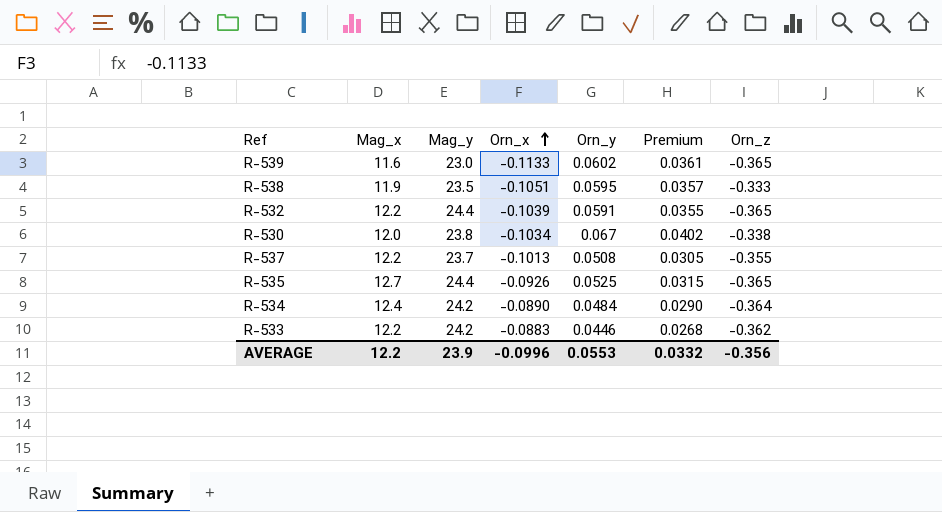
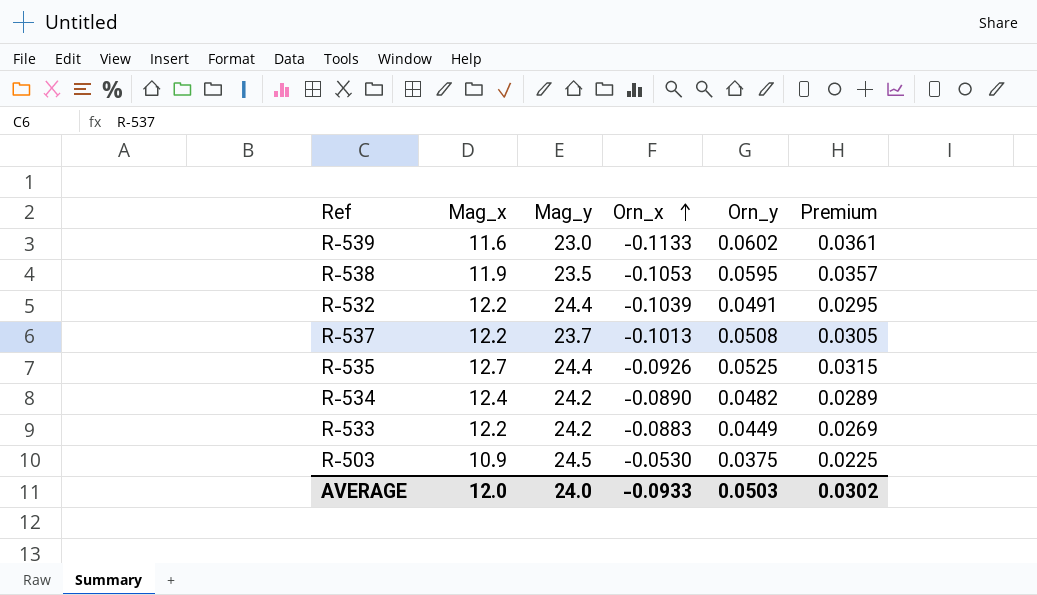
column Orn_z | position: 7 -> none
row R-530: 12.0 | 23.8 | -0.1034 | 0.067 | 0.0402 | -0.338 -> none
R-538 | Orn_x: -0.1051 -> -0.1053
R-532 | Orn_y: 0.0591 -> 0.0491
R-532 | Premium: 0.0355 -> 0.0295
R-534 | Orn_y: 0.0484 -> 0.0482
R-534 | Premium: 0.0290 -> 0.0289
R-533 | Orn_y: 0.0446 -> 0.0449
R-533 | Premium: 0.0268 -> 0.0269
row R-503: none -> 10.9 | 24.5 | -0.0530 | 0.0375 | 0.0225
AVERAGE | Mag_x: 12.2 -> 12.0
AVERAGE | Mag_y: 23.9 -> 24.0
AVERAGE | Orn_x: -0.0996 -> -0.0933
AVERAGE | Orn_y: 0.0553 -> 0.0503
AVERAGE | Premium: 0.0332 -> 0.0302

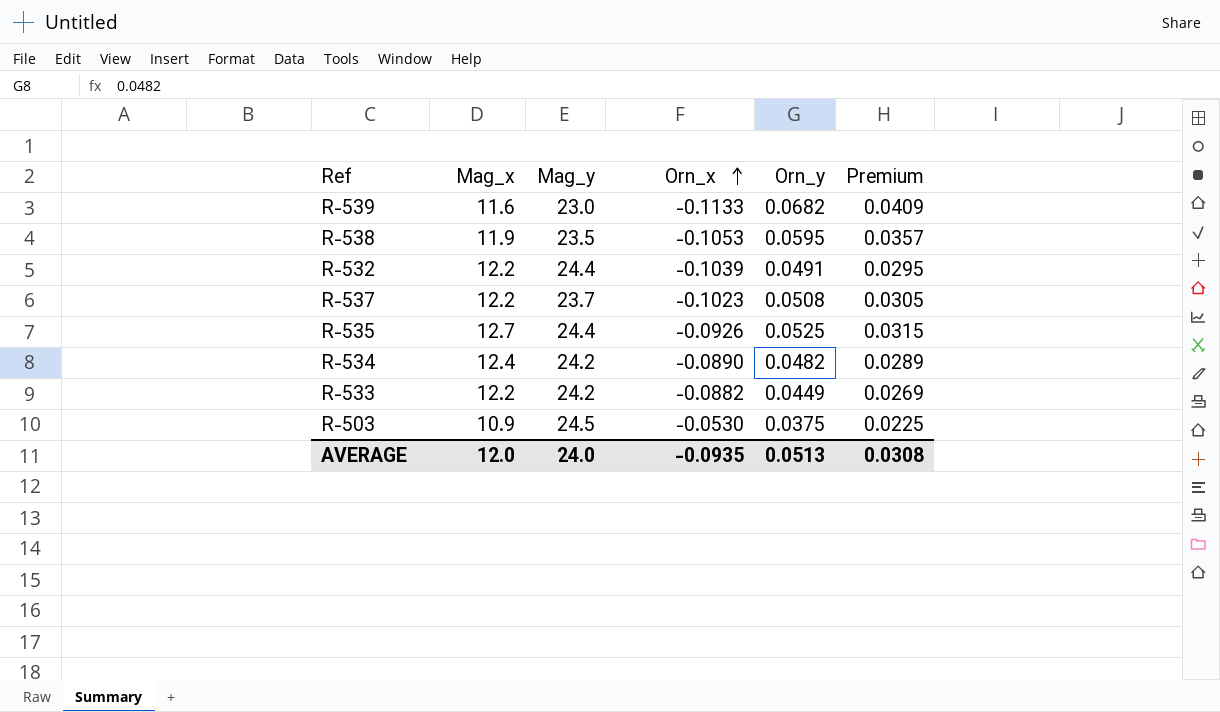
R-539 | Orn_y: 0.0602 -> 0.0682
R-539 | Premium: 0.0361 -> 0.0409
R-537 | Orn_x: -0.1013 -> -0.1023
R-533 | Orn_x: -0.0883 -> -0.0882
AVERAGE | Orn_x: -0.0933 -> -0.0935
AVERAGE | Orn_y: 0.0503 -> 0.0513
AVERAGE | Premium: 0.0302 -> 0.0308

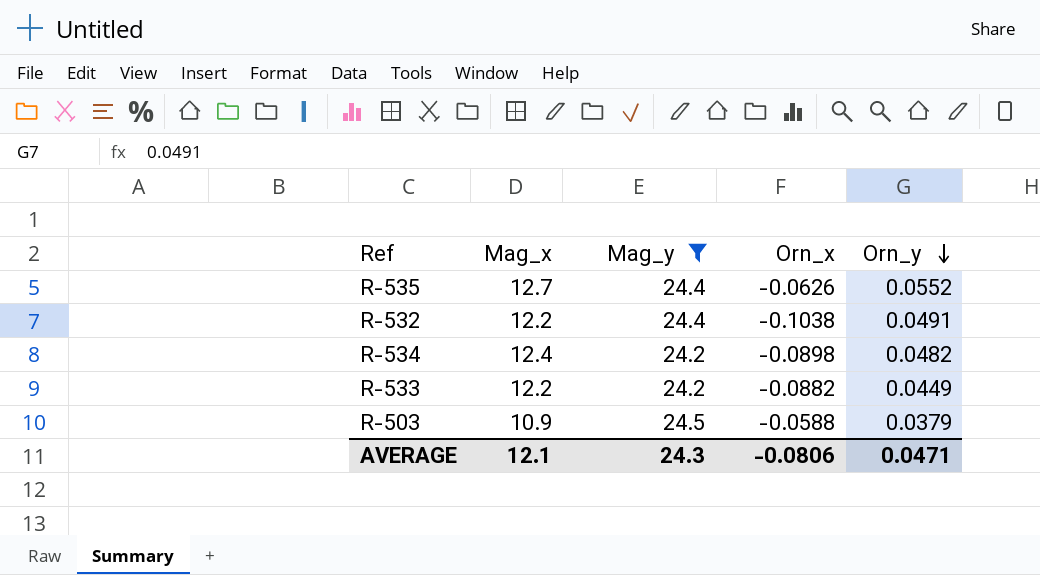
filter: none -> Mag_y >= 24.2
row order: Orn_x ascending -> Orn_y descending
column Premium | formula: [Orn_y] * 0.6 -> none
R-535 | Orn_x: -0.0926 -> -0.0626
R-535 | Orn_y: 0.0525 -> 0.0552
R-532 | Orn_x: -0.1039 -> -0.1038
R-534 | Orn_x: -0.0890 -> -0.0898
R-503 | Orn_x: -0.0530 -> -0.0588
R-503 | Orn_y: 0.0375 -> 0.0379
AVERAGE | Mag_x: 12.0 -> 12.1
AVERAGE | Mag_y: 24.0 -> 24.3
AVERAGE | Orn_x: -0.0935 -> -0.0806
AVERAGE | Orn_y: 0.0513 -> 0.0471

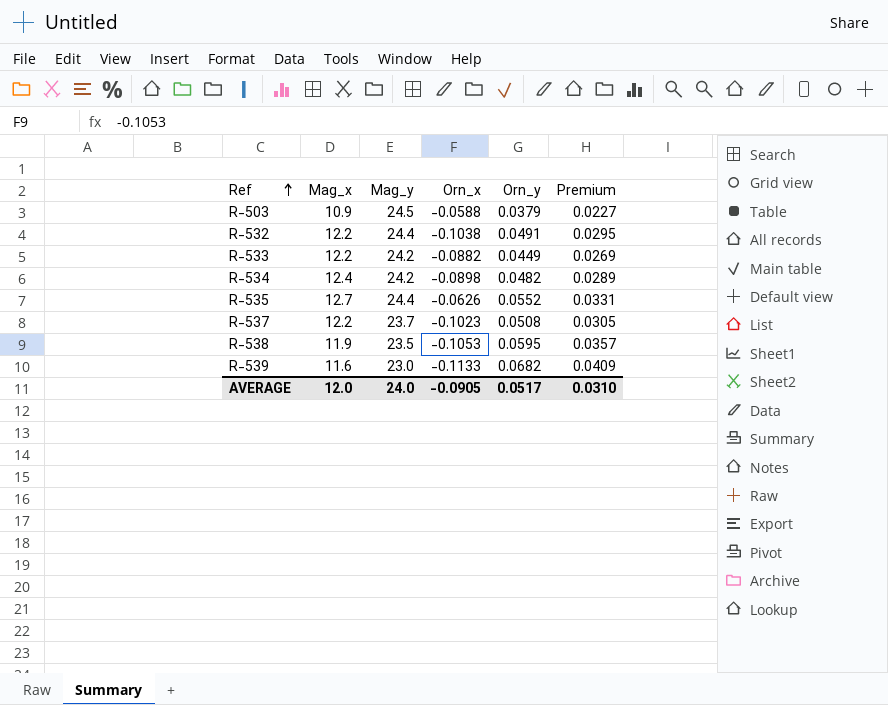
filter: Mag_y >= 24.2 -> none
row order: Orn_y descending -> Ref ascending
column Premium | formula: none -> [Orn_y] * 0.6
AVERAGE | Mag_x: 12.1 -> 12.0
AVERAGE | Mag_y: 24.3 -> 24.0
AVERAGE | Orn_x: -0.0806 -> -0.0905
AVERAGE | Orn_y: 0.0471 -> 0.0517

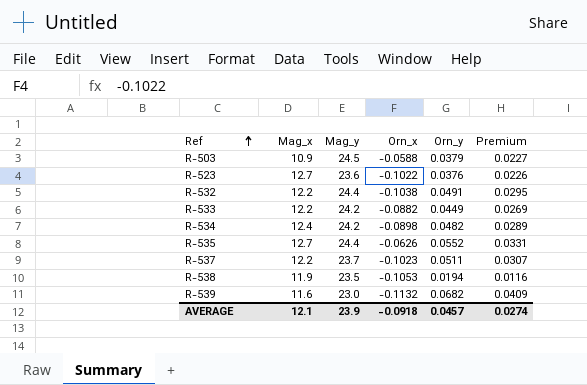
row R-523: none -> 12.7 | 23.6 | -0.1022 | 0.0376 | 0.0226
R-537 | Orn_y: 0.0508 -> 0.0511
R-537 | Premium: 0.0305 -> 0.0307
R-538 | Orn_y: 0.0595 -> 0.0194
R-538 | Premium: 0.0357 -> 0.0116
R-539 | Orn_x: -0.1133 -> -0.1132
AVERAGE | Mag_x: 12.0 -> 12.1
AVERAGE | Mag_y: 24.0 -> 23.9
AVERAGE | Orn_x: -0.0905 -> -0.0918
AVERAGE | Orn_y: 0.0517 -> 0.0457
AVERAGE | Premium: 0.0310 -> 0.0274

